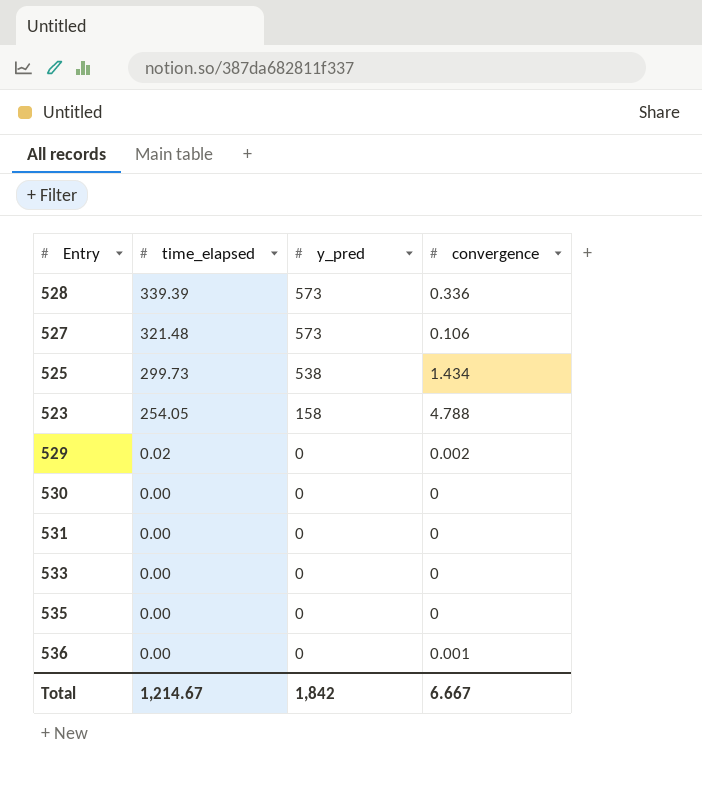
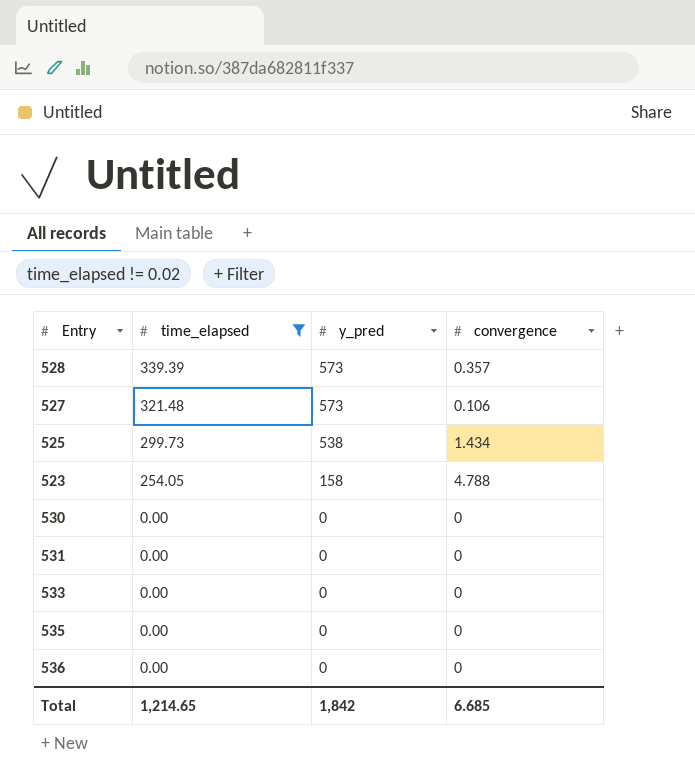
filter: none -> time_elapsed != 0.02
528 | convergence: 0.336 -> 0.357
536 | convergence: 0.001 -> 0
Total | time_elapsed: 1,214.67 -> 1,214.65
Total | convergence: 6.667 -> 6.685

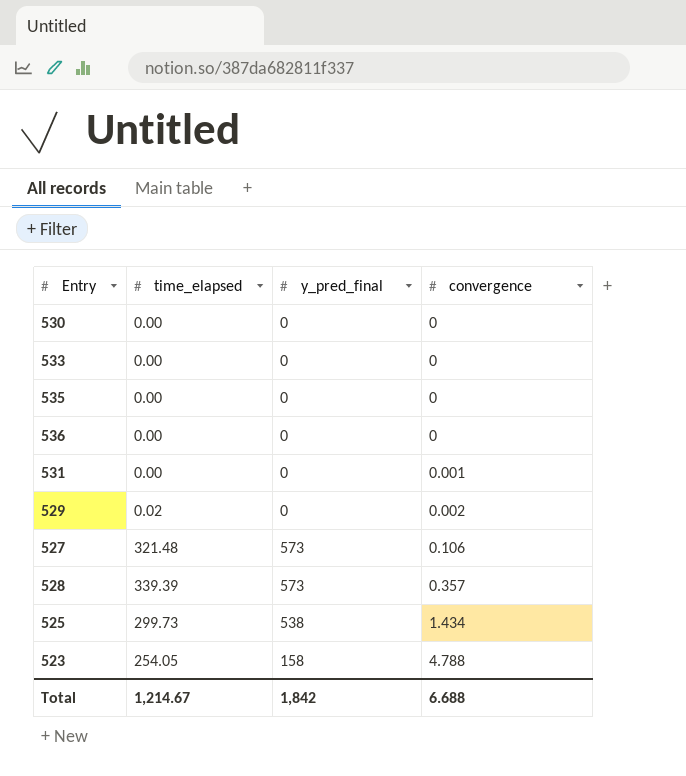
filter: time_elapsed != 0.02 -> none
row order: time_elapsed descending -> convergence ascending
column name: y_pred -> y_pred_final
531 | convergence: 0 -> 0.001
Total | time_elapsed: 1,214.65 -> 1,214.67
Total | convergence: 6.685 -> 6.688

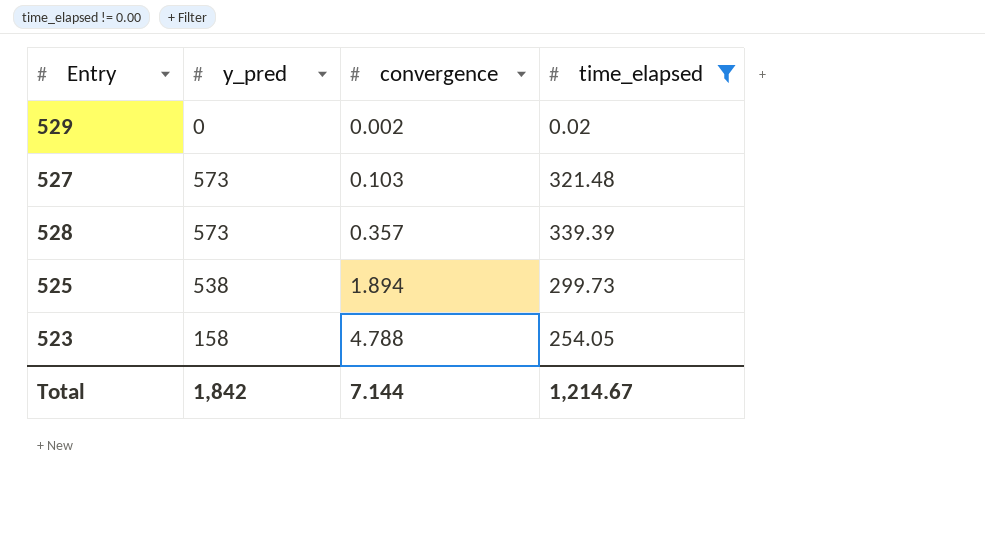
filter: none -> time_elapsed != 0.00
column name: y_pred_final -> y_pred
column time_elapsed | position: 2 -> 4
527 | convergence: 0.106 -> 0.103
525 | convergence: 1.434 -> 1.894
Total | convergence: 6.688 -> 7.144

